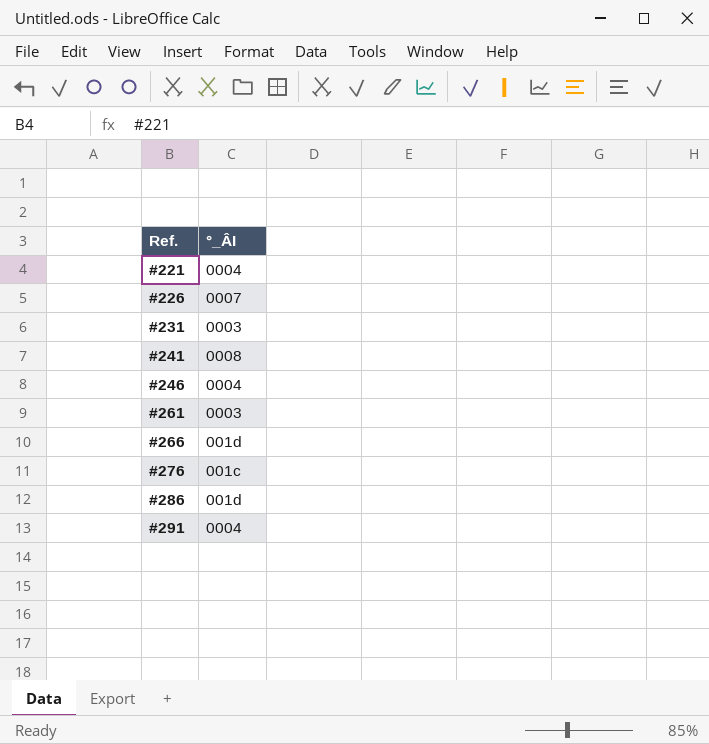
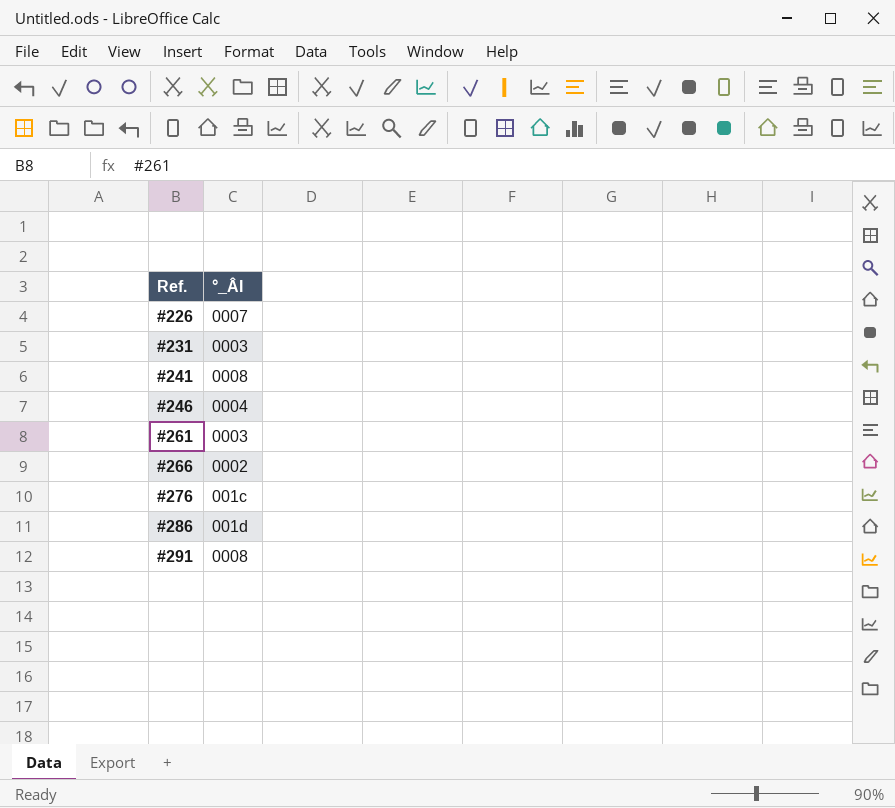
row #221: 0004 -> none
#266 | °_ÂI: 001d -> 0002
#291 | °_ÂI: 0004 -> 0008

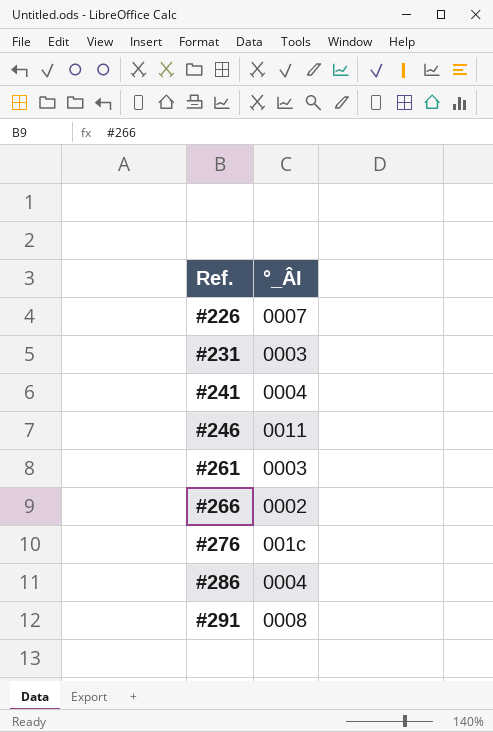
#241 | °_ÂI: 0008 -> 0004
#246 | °_ÂI: 0004 -> 0011
#286 | °_ÂI: 001d -> 0004

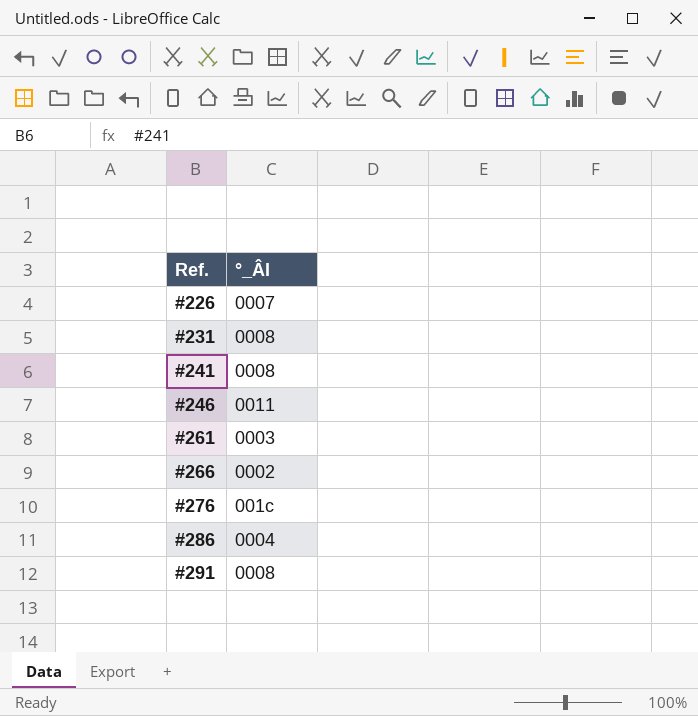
#231 | °_ÂI: 0003 -> 0008
#241 | °_ÂI: 0004 -> 0008

